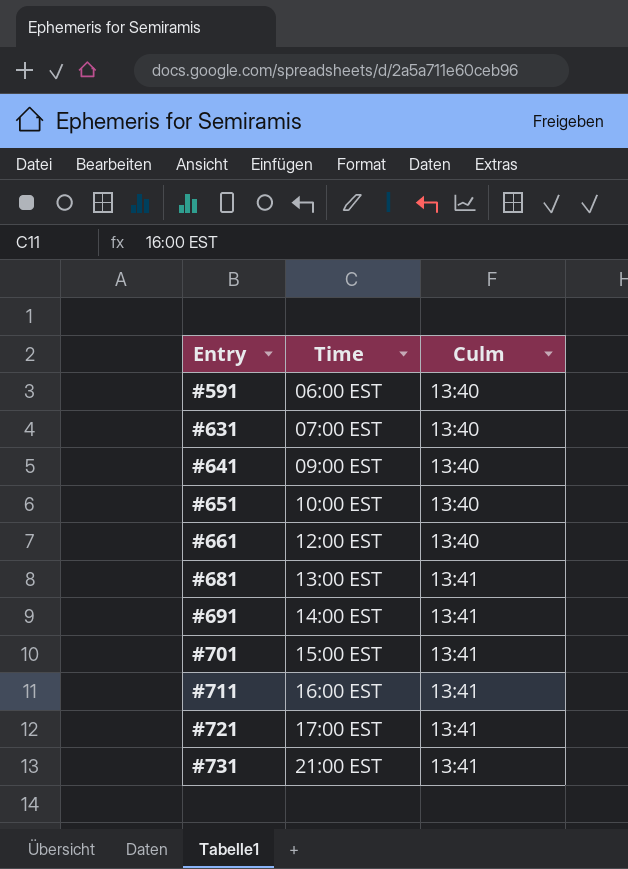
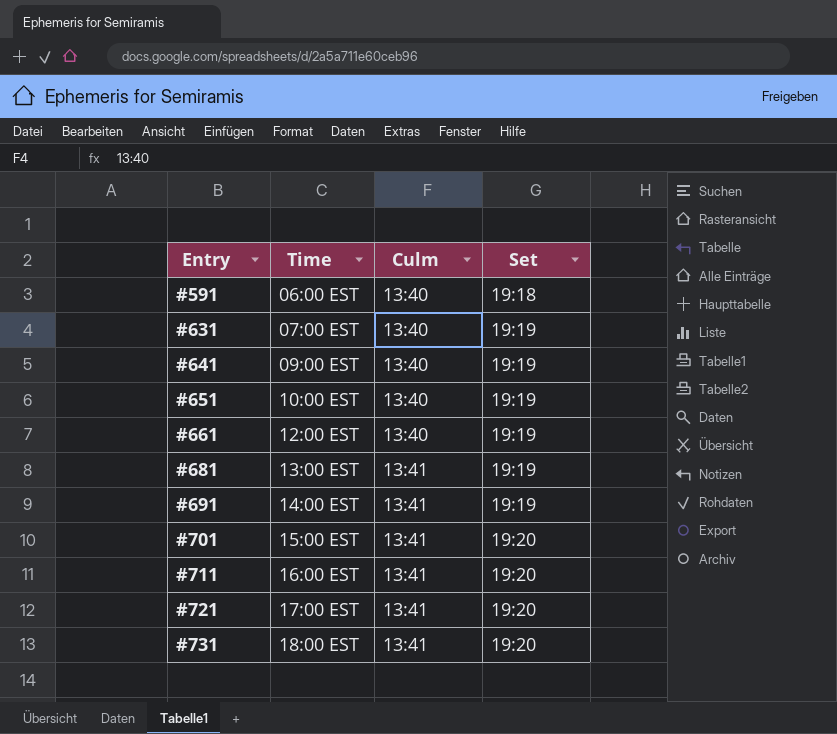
column Set | position: none -> 4
#731 | Time: 21:00 EST -> 18:00 EST

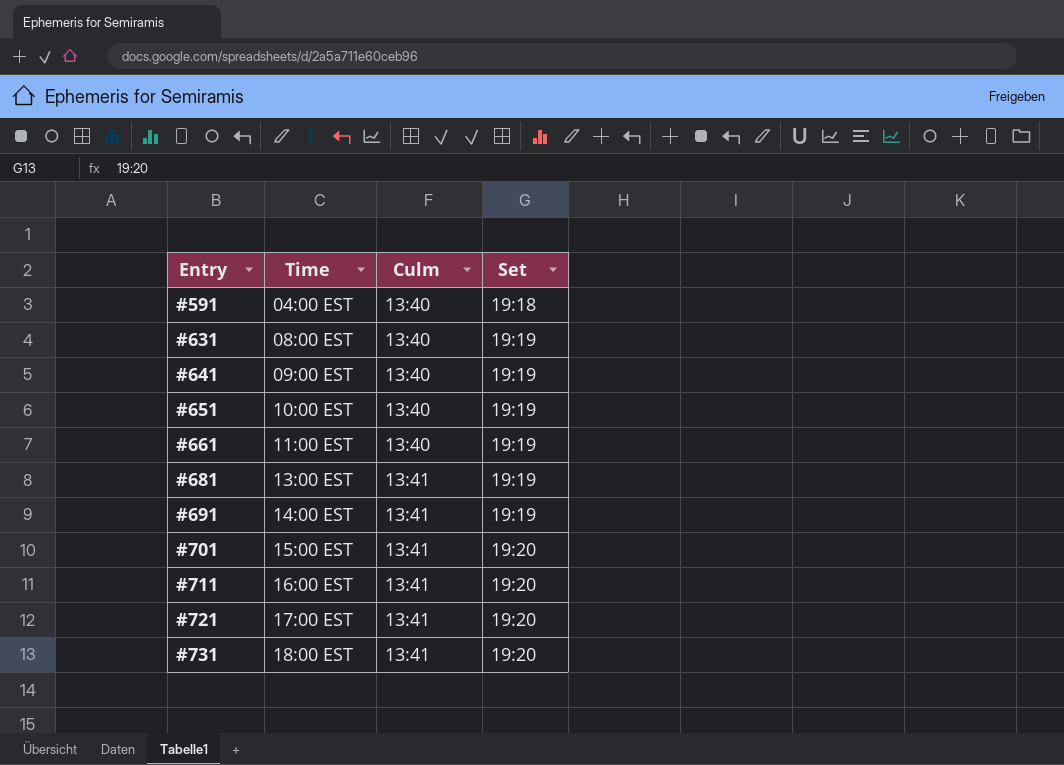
#591 | Time: 06:00 EST -> 04:00 EST
#631 | Time: 07:00 EST -> 08:00 EST
#661 | Time: 12:00 EST -> 11:00 EST

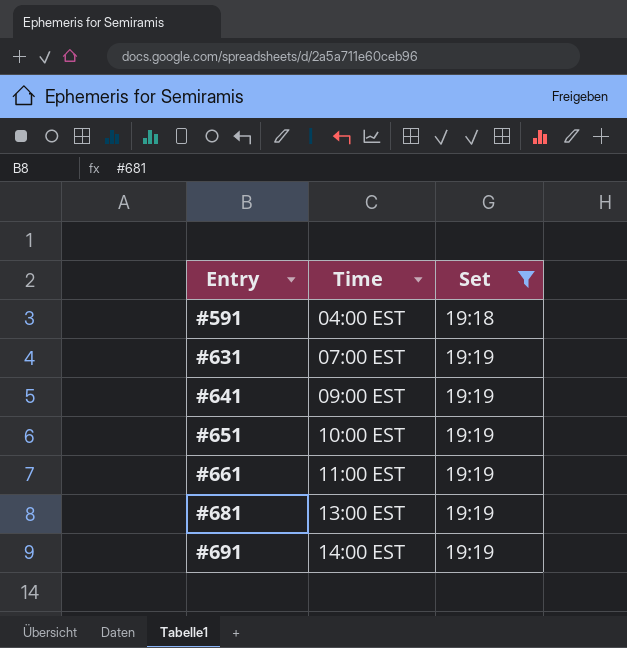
filter: none -> Set != 19:20
column Culm | position: 3 -> none
#631 | Time: 08:00 EST -> 07:00 EST

